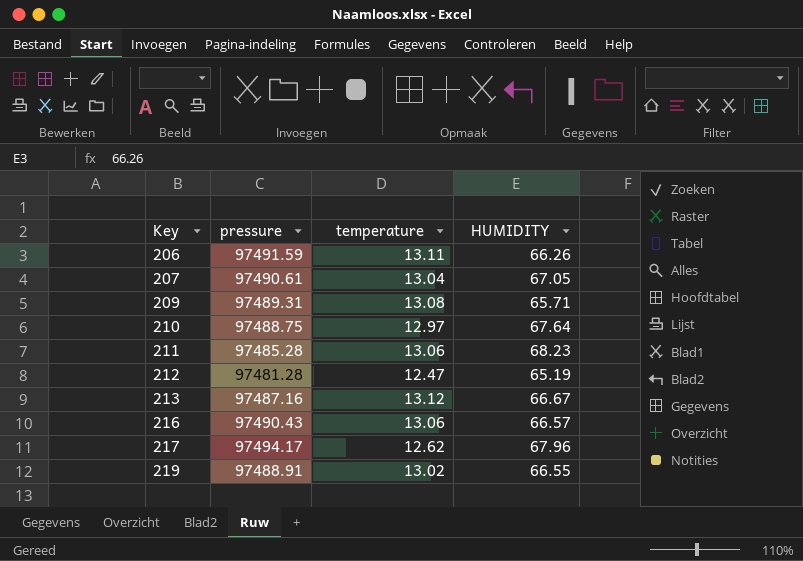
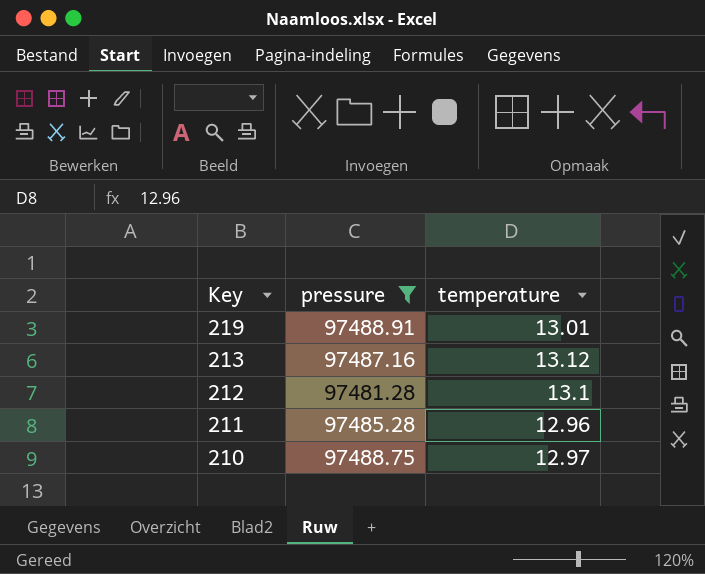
filter: none -> pressure <= 97488.91
row order: Key ascending -> Key descending
column HUMIDITY | position: 4 -> none
219 | temperature: 13.02 -> 13.01
212 | temperature: 12.47 -> 13.1
211 | temperature: 13.06 -> 12.96

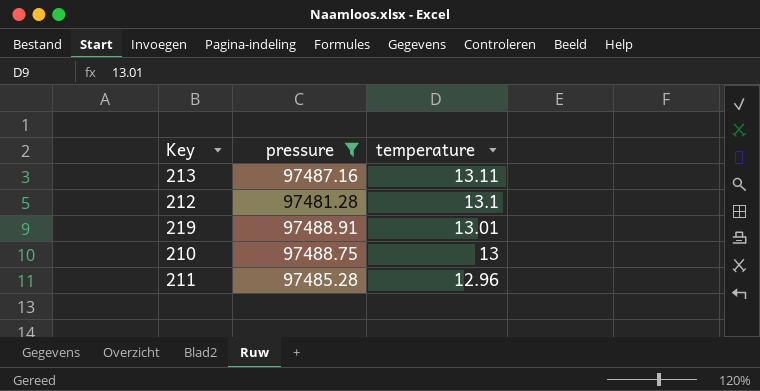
row order: Key descending -> temperature descending
213 | temperature: 13.12 -> 13.11
210 | temperature: 12.97 -> 13

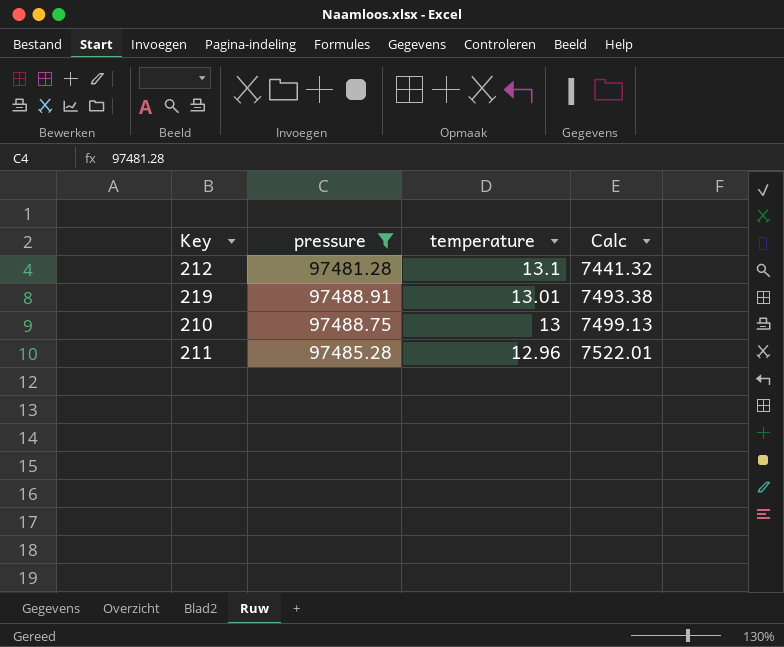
column Calc | formula: none -> [pressure] / [temperature]
row 213: 97487.16 | 13.11 -> none

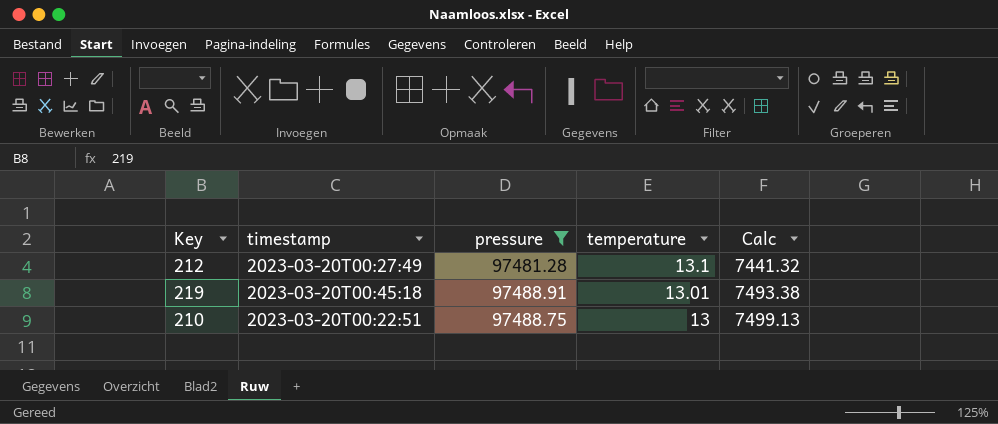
column timestamp | position: none -> 2
row 211: 97485.28 | 12.96 | 7522.01 -> none

